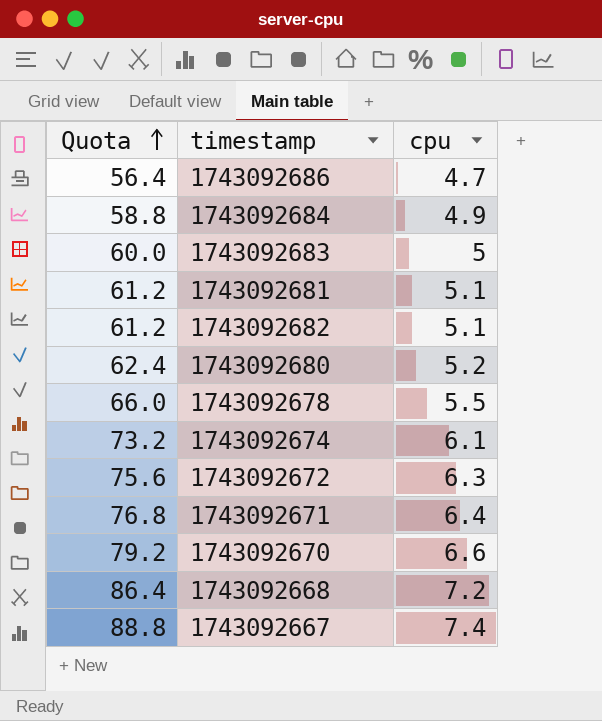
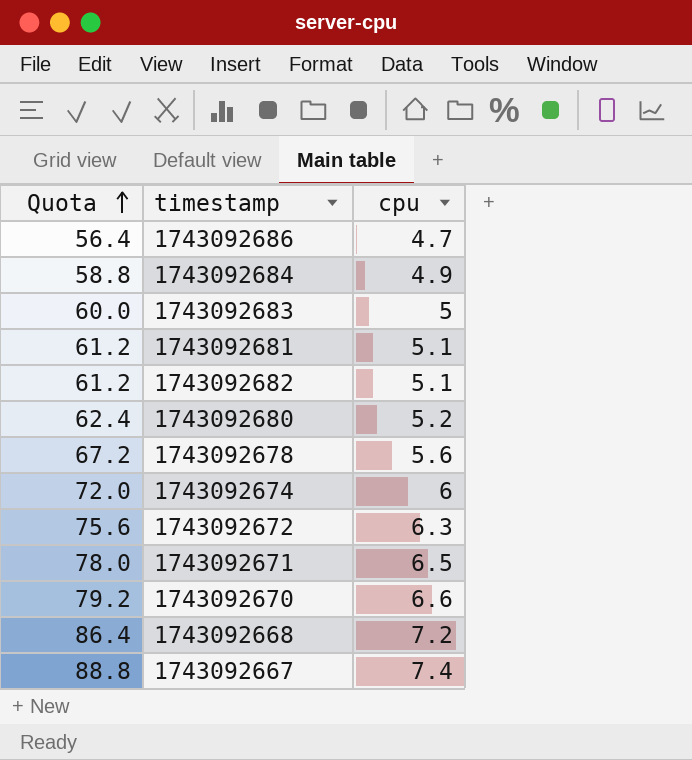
1743092678 | Quota: 66.0 -> 67.2
1743092678 | cpu: 5.5 -> 5.6
1743092674 | Quota: 73.2 -> 72.0
1743092674 | cpu: 6.1 -> 6
1743092671 | Quota: 76.8 -> 78.0
1743092671 | cpu: 6.4 -> 6.5

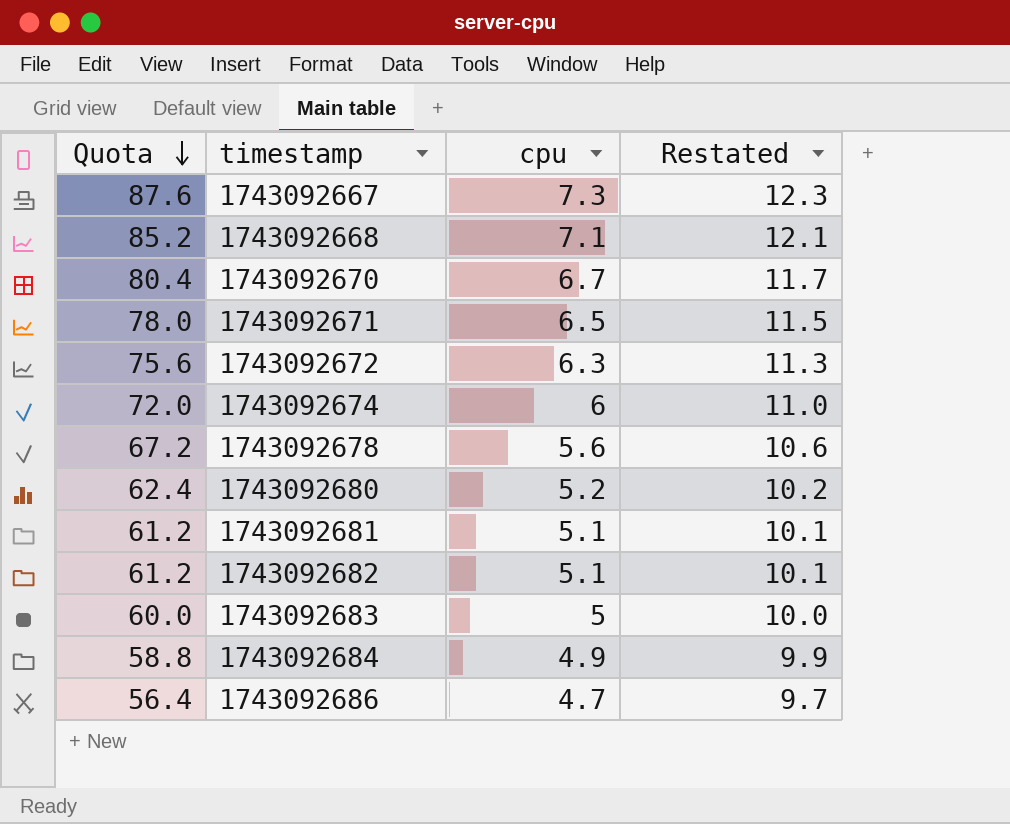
row order: Quota ascending -> Quota descending
column Restated | formula: none -> [cpu] + 5
1743092667 | Quota: 88.8 -> 87.6
1743092667 | cpu: 7.4 -> 7.3
1743092668 | Quota: 86.4 -> 85.2
1743092668 | cpu: 7.2 -> 7.1
1743092670 | Quota: 79.2 -> 80.4
1743092670 | cpu: 6.6 -> 6.7

